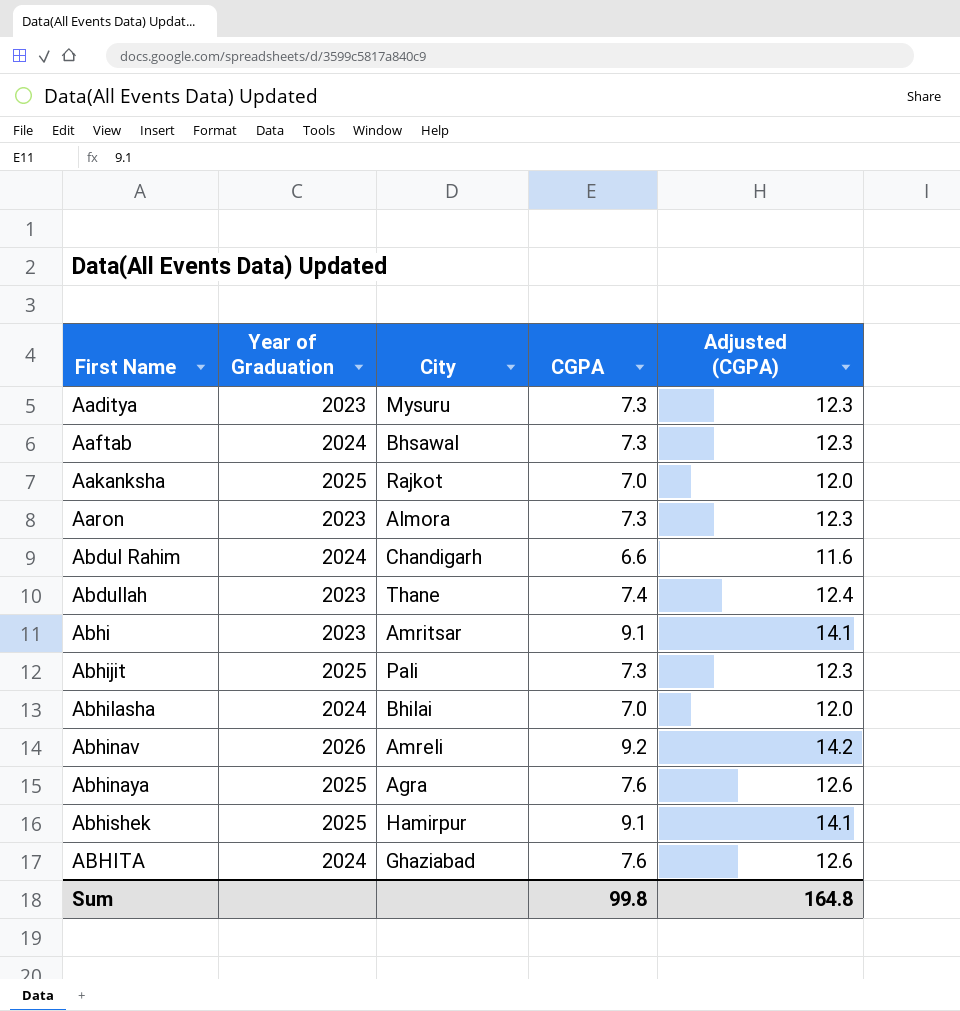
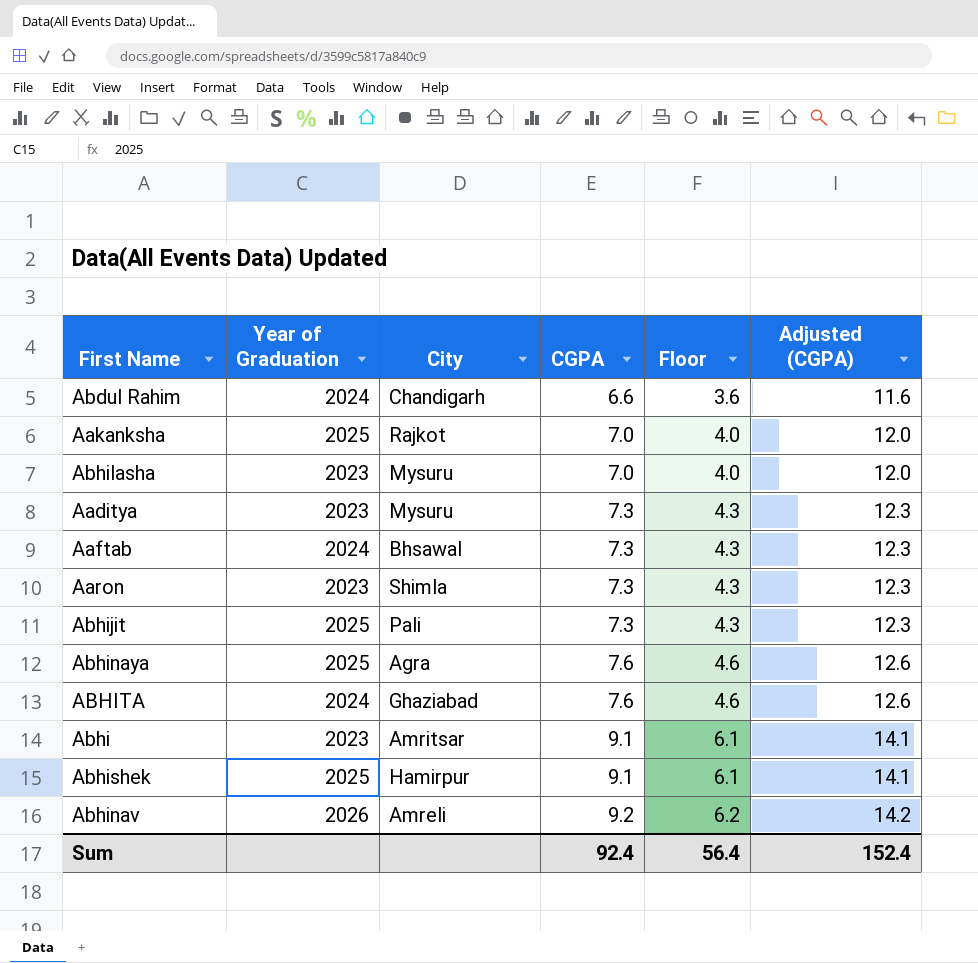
row order: First Name ascending -> CGPA ascending
column Floor | formula: none -> [CGPA] - 3
row Abdullah: 2023 | Thane | 7.4 | 12.4 -> none
Abhilasha | Year of Graduation: 2024 -> 2023
Abhilasha | City: Bhilai -> Mysuru
Aaron | City: Almora -> Shimla
Sum | CGPA: 99.8 -> 92.4
Sum | Adjusted (CGPA): 164.8 -> 152.4

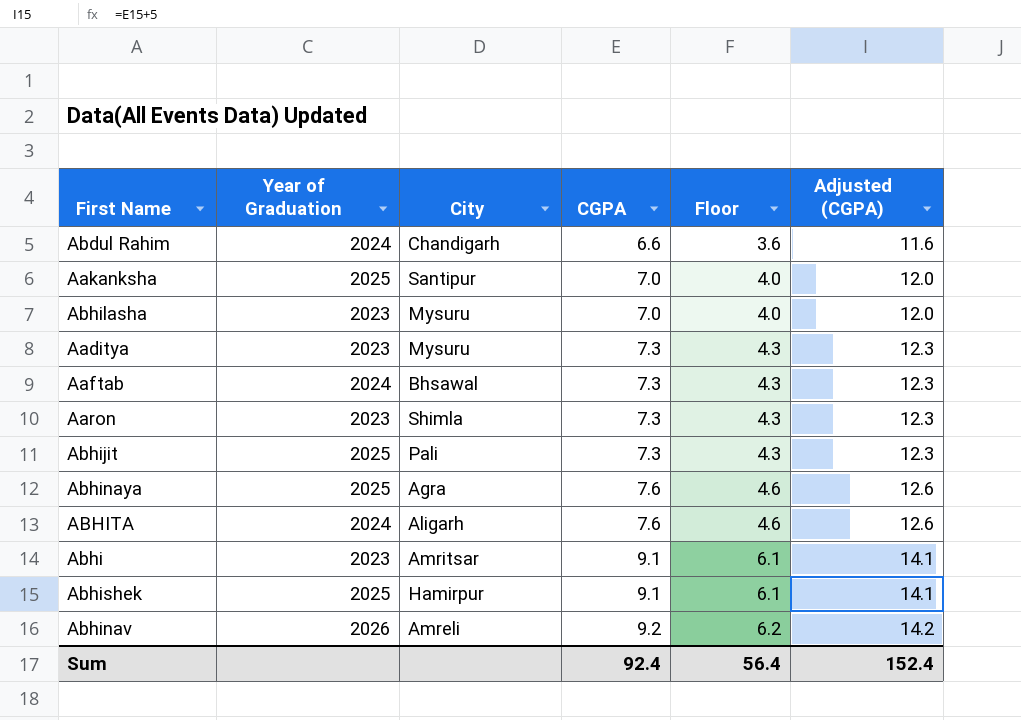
Aakanksha | City: Rajkot -> Santipur
ABHITA | City: Ghaziabad -> Aligarh

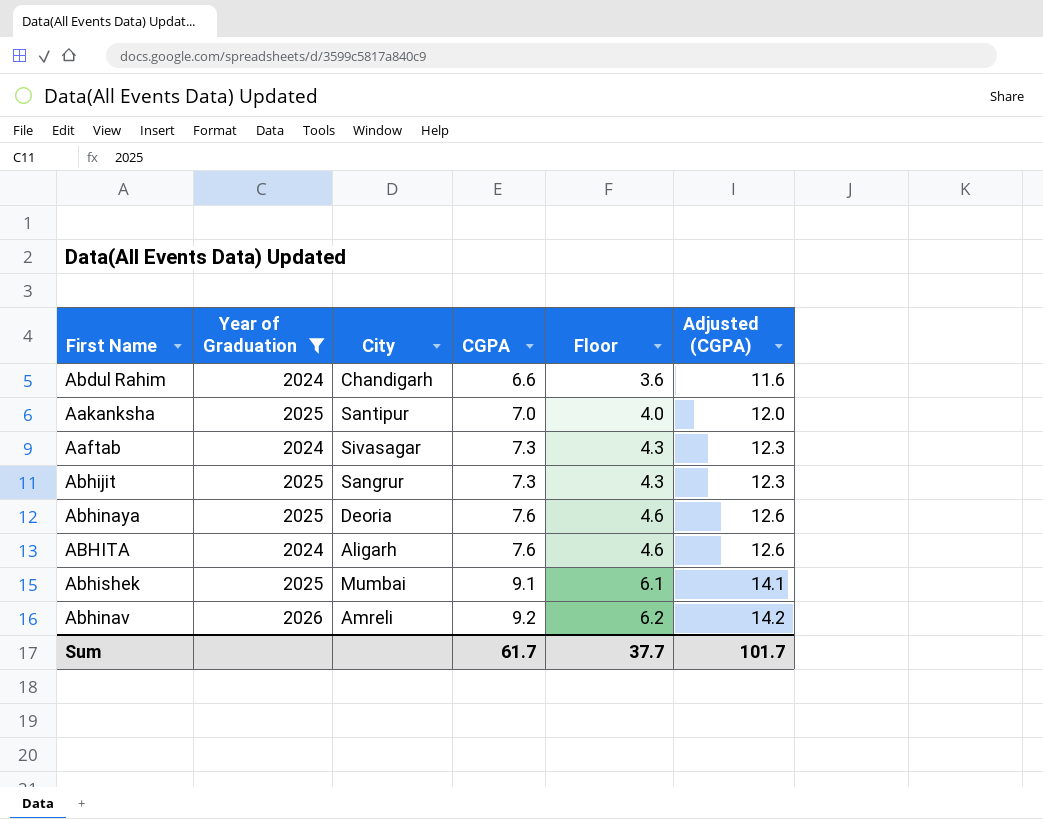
filter: none -> Year of Graduation != 2023
Aaftab | City: Bhsawal -> Sivasagar
Abhijit | City: Pali -> Sangrur
Abhinaya | City: Agra -> Deoria
Abhishek | City: Hamirpur -> Mumbai
Sum | CGPA: 92.4 -> 61.7
Sum | Floor: 56.4 -> 37.7
Sum | Adjusted (CGPA): 152.4 -> 101.7

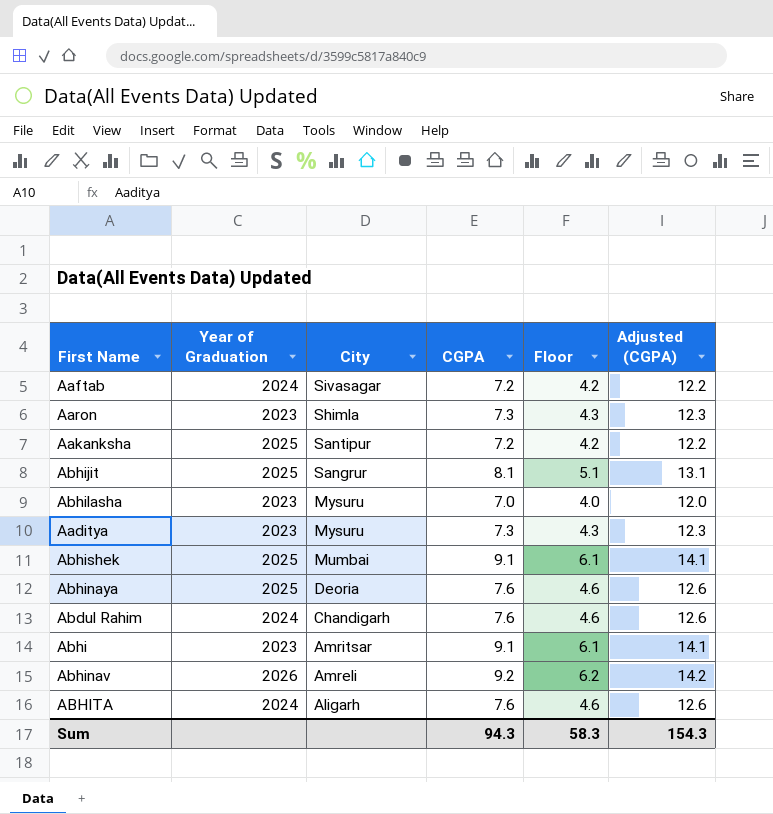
filter: Year of Graduation != 2023 -> none
row order: CGPA ascending -> City descending
Aaftab | CGPA: 7.3 -> 7.2
Aaftab | Floor: 4.3 -> 4.2
Aaftab | Adjusted (CGPA): 12.3 -> 12.2
Aakanksha | CGPA: 7.0 -> 7.2
Aakanksha | Floor: 4.0 -> 4.2
Aakanksha | Adjusted (CGPA): 12.0 -> 12.2
Abhijit | CGPA: 7.3 -> 8.1
Abhijit | Floor: 4.3 -> 5.1
Abhijit | Adjusted (CGPA): 12.3 -> 13.1
Abdul Rahim | CGPA: 6.6 -> 7.6
Abdul Rahim | Floor: 3.6 -> 4.6
Abdul Rahim | Adjusted (CGPA): 11.6 -> 12.6
Sum | CGPA: 61.7 -> 94.3
Sum | Floor: 37.7 -> 58.3
Sum | Adjusted (CGPA): 101.7 -> 154.3

